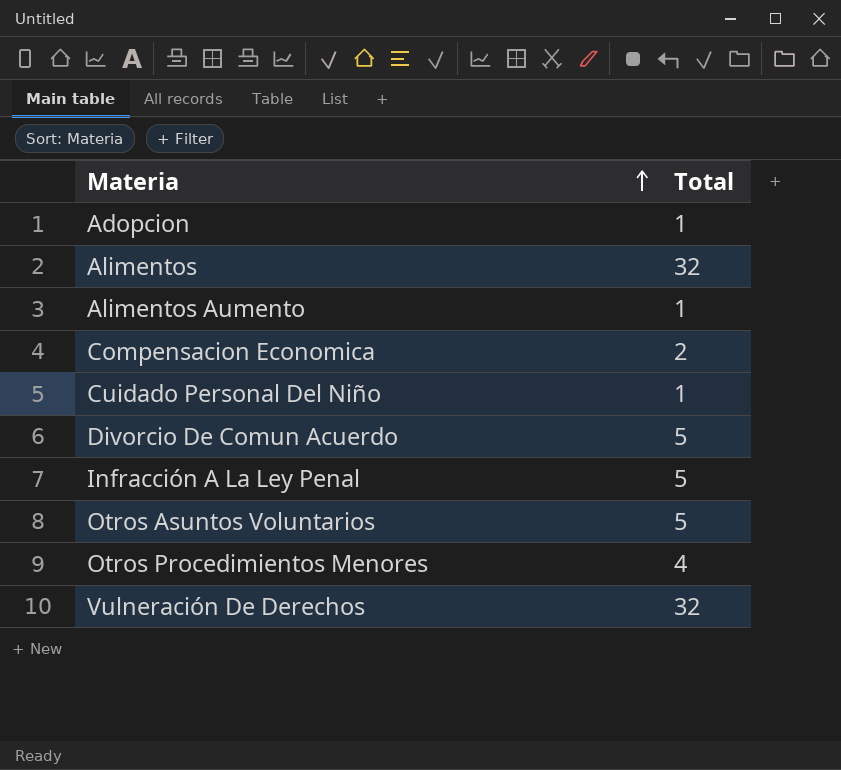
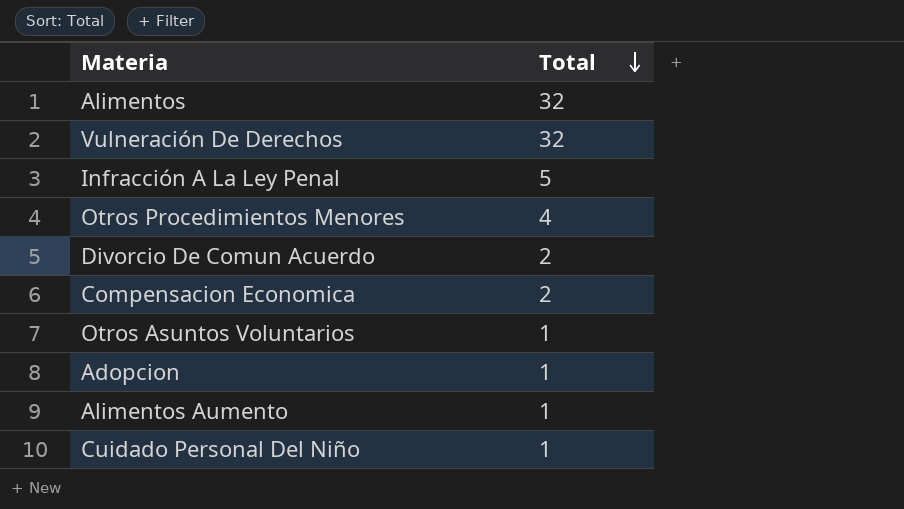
row order: Materia ascending -> Total descending
Divorcio De Comun Acuerdo | Total: 5 -> 2
Otros Asuntos Voluntarios | Total: 5 -> 1

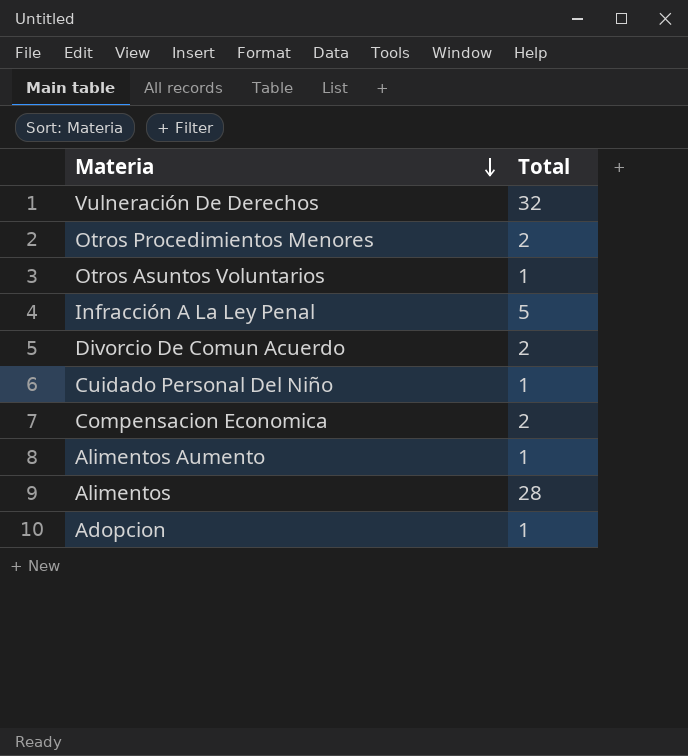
row order: Total descending -> Materia descending
Otros Procedimientos Menores | Total: 4 -> 2
Alimentos | Total: 32 -> 28

